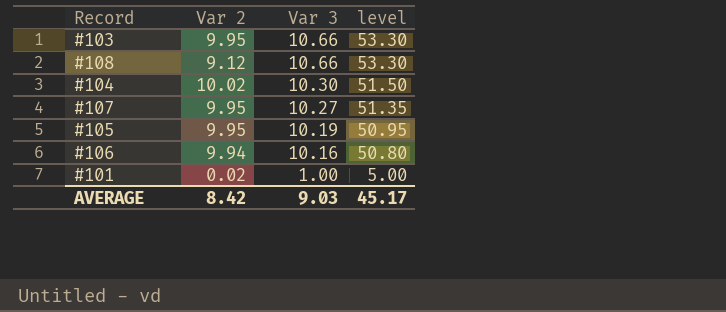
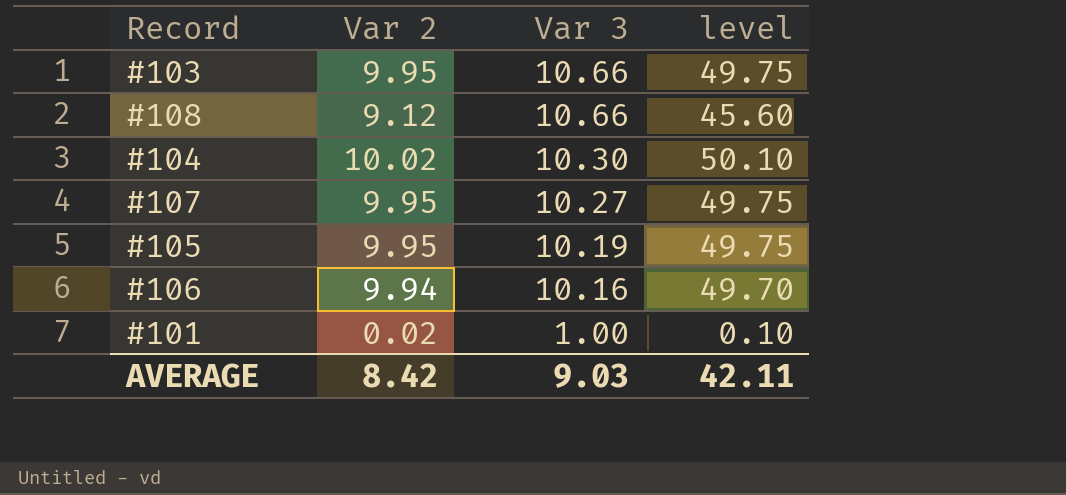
column level | formula: [Var 3] * 5 -> [Var 2] * 5
AVERAGE | level: 45.17 -> 42.11

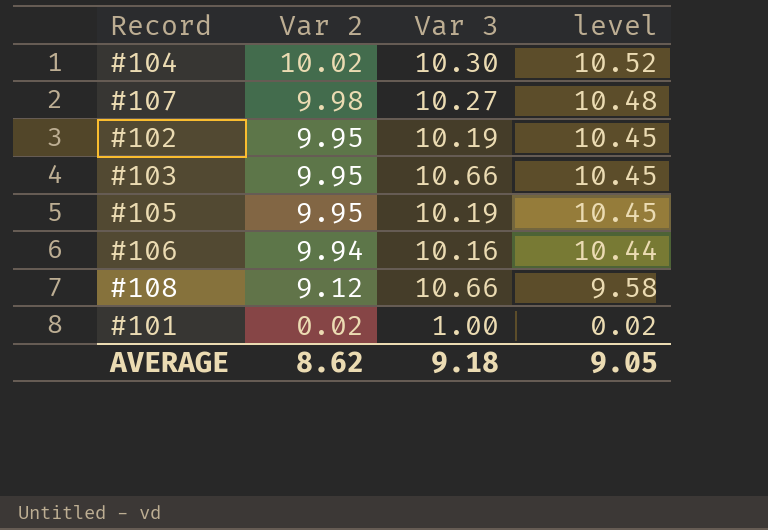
row order: Var 3 descending -> Var 2 descending
column level | formula: [Var 2] * 5 -> [Var 2] * 1.05
#107 | Var 2: 9.95 -> 9.98
row #102: none -> 9.95 | 10.19 | 10.45
AVERAGE | Var 2: 8.42 -> 8.62
AVERAGE | Var 3: 9.03 -> 9.18
AVERAGE | level: 42.11 -> 9.05

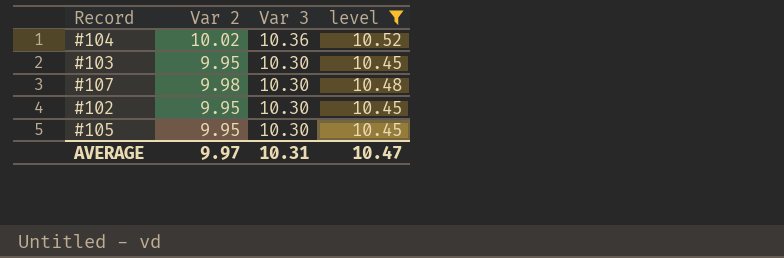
filter: none -> level >= 10.45
row order: Var 2 descending -> Var 3 descending
#104 | Var 3: 10.30 -> 10.36
#103 | Var 3: 10.66 -> 10.30
#107 | Var 3: 10.27 -> 10.30
#102 | Var 3: 10.19 -> 10.30
#105 | Var 3: 10.19 -> 10.30
AVERAGE | Var 2: 8.62 -> 9.97
AVERAGE | Var 3: 9.18 -> 10.31
AVERAGE | level: 9.05 -> 10.47

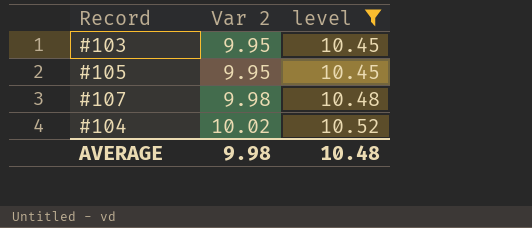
row order: Var 3 descending -> Var 2 ascending
column Var 3 | position: 3 -> none
row #102: 9.95 | 10.30 | 10.45 -> none
AVERAGE | Var 2: 9.97 -> 9.98
AVERAGE | level: 10.47 -> 10.48

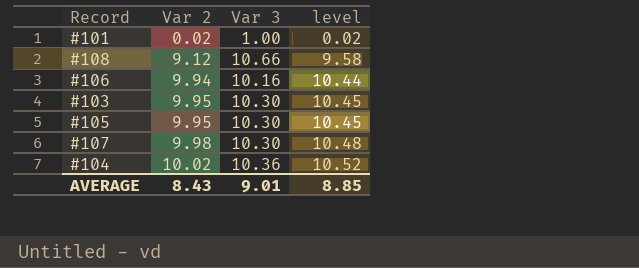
filter: level >= 10.45 -> none
column Var 3 | position: none -> 3
AVERAGE | Var 2: 9.98 -> 8.43
AVERAGE | level: 10.48 -> 8.85

